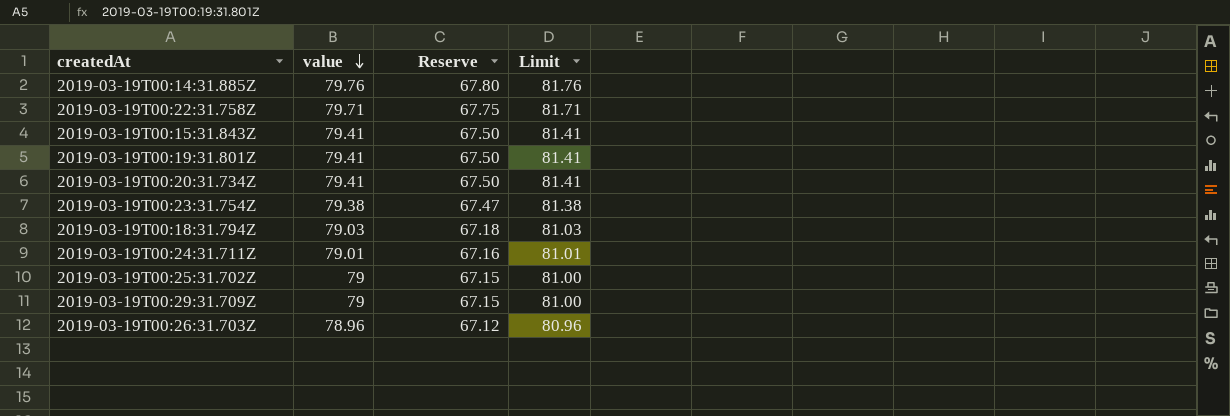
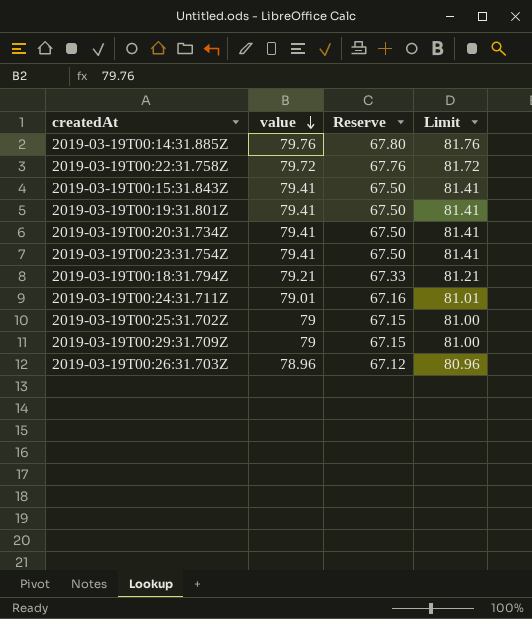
2019-03-19T00:22:31.758Z | value: 79.71 -> 79.72
2019-03-19T00:22:31.758Z | Reserve: 67.75 -> 67.76
2019-03-19T00:22:31.758Z | Limit: 81.71 -> 81.72
2019-03-19T00:23:31.754Z | value: 79.38 -> 79.41
2019-03-19T00:23:31.754Z | Reserve: 67.47 -> 67.50
2019-03-19T00:23:31.754Z | Limit: 81.38 -> 81.41
2019-03-19T00:18:31.794Z | value: 79.03 -> 79.21
2019-03-19T00:18:31.794Z | Reserve: 67.18 -> 67.33
2019-03-19T00:18:31.794Z | Limit: 81.03 -> 81.21

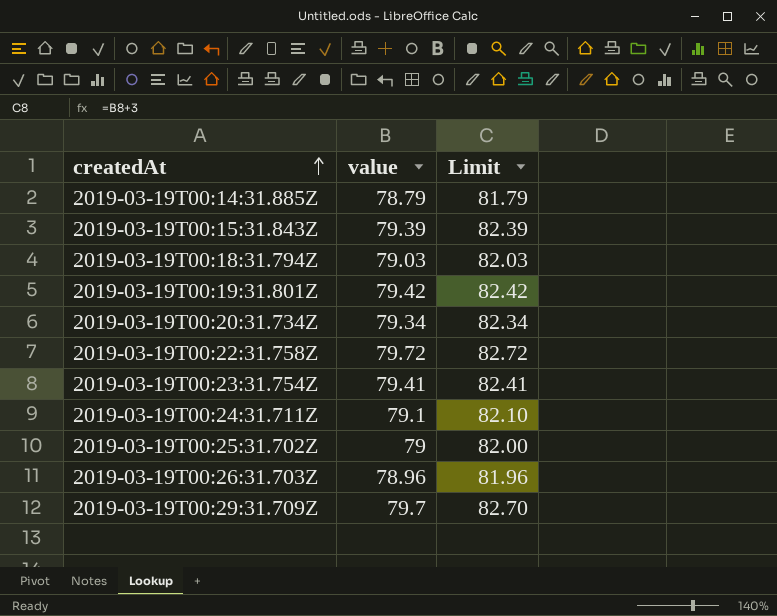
row order: value descending -> createdAt ascending
column Reserve | formula: [value] * 0.85 -> none
column Limit | formula: [value] + 2 -> [value] + 3
2019-03-19T00:14:31.885Z | value: 79.76 -> 78.79
2019-03-19T00:15:31.843Z | value: 79.41 -> 79.39
2019-03-19T00:18:31.794Z | value: 79.21 -> 79.03
2019-03-19T00:19:31.801Z | value: 79.41 -> 79.42
2019-03-19T00:20:31.734Z | value: 79.41 -> 79.34
2019-03-19T00:24:31.711Z | value: 79.01 -> 79.1
2019-03-19T00:29:31.709Z | value: 79 -> 79.7

